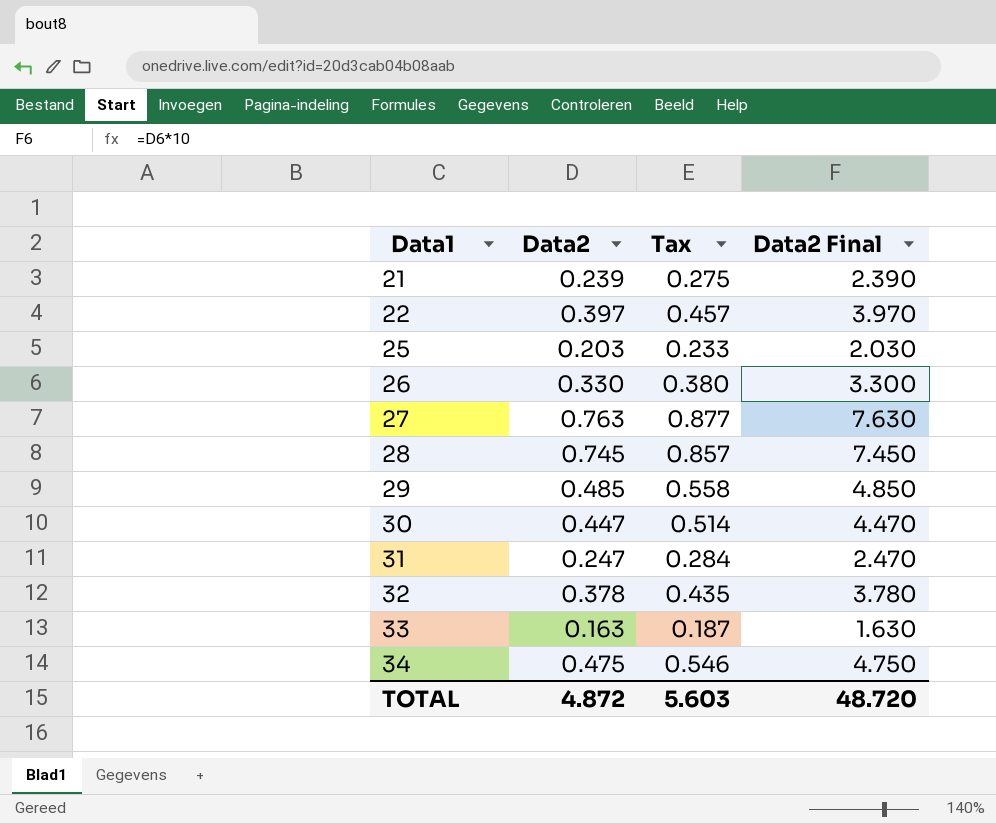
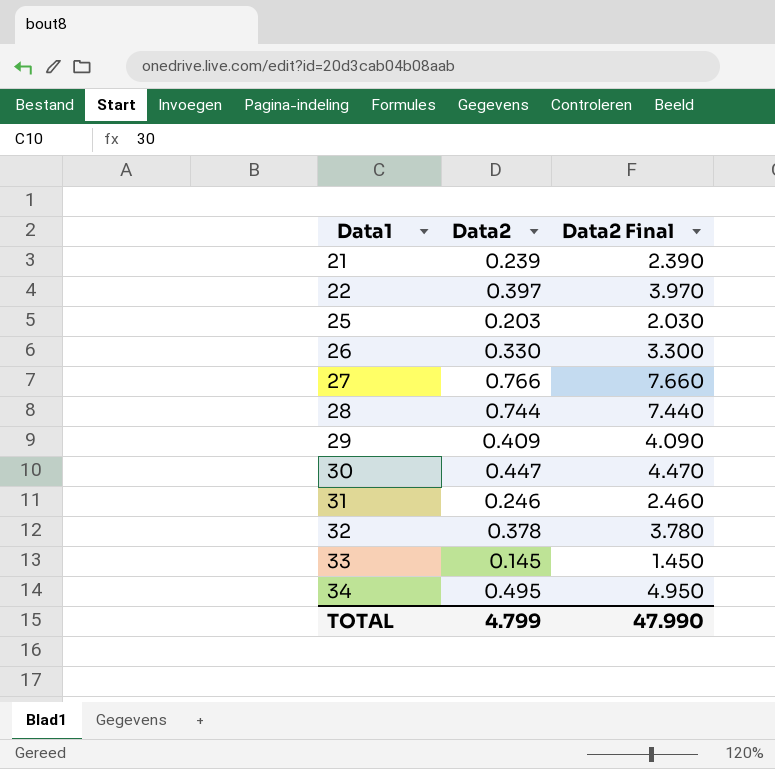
column Tax | formula: [Data2] * 1.15 -> none
27 | Data2: 0.763 -> 0.766
27 | Data2 Final: 7.630 -> 7.660
28 | Data2: 0.745 -> 0.744
28 | Data2 Final: 7.450 -> 7.440
29 | Data2: 0.485 -> 0.409
29 | Data2 Final: 4.850 -> 4.090
31 | Data2: 0.247 -> 0.246
31 | Data2 Final: 2.470 -> 2.460
33 | Data2: 0.163 -> 0.145
33 | Data2 Final: 1.630 -> 1.450
34 | Data2: 0.475 -> 0.495
34 | Data2 Final: 4.750 -> 4.950
TOTAL | Data2: 4.872 -> 4.799
TOTAL | Data2 Final: 48.720 -> 47.990

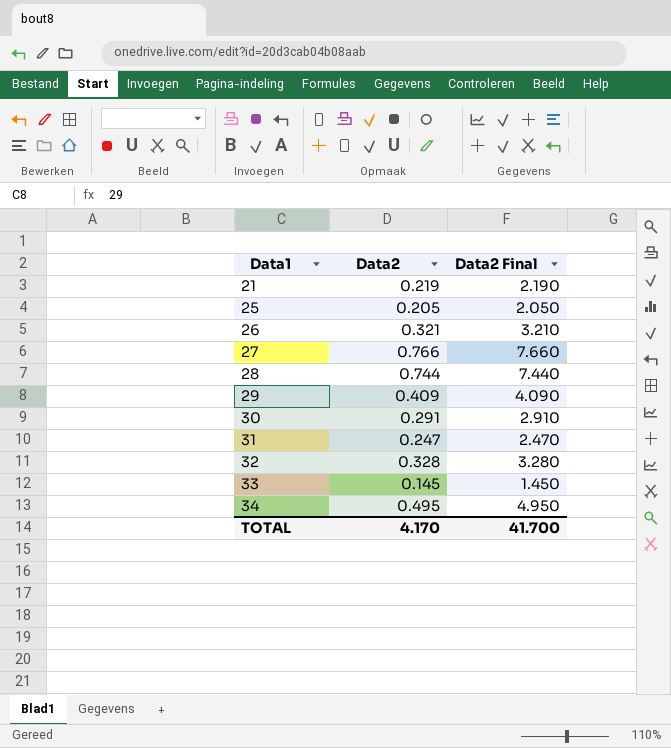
row 22: 0.397 | 3.970 -> none
21 | Data2: 0.239 -> 0.219
21 | Data2 Final: 2.390 -> 2.190
25 | Data2: 0.203 -> 0.205
25 | Data2 Final: 2.030 -> 2.050
26 | Data2: 0.330 -> 0.321
26 | Data2 Final: 3.300 -> 3.210
30 | Data2: 0.447 -> 0.291
30 | Data2 Final: 4.470 -> 2.910
31 | Data2: 0.246 -> 0.247
31 | Data2 Final: 2.460 -> 2.470
32 | Data2: 0.378 -> 0.328
32 | Data2 Final: 3.780 -> 3.280
TOTAL | Data2: 4.799 -> 4.170
TOTAL | Data2 Final: 47.990 -> 41.700

